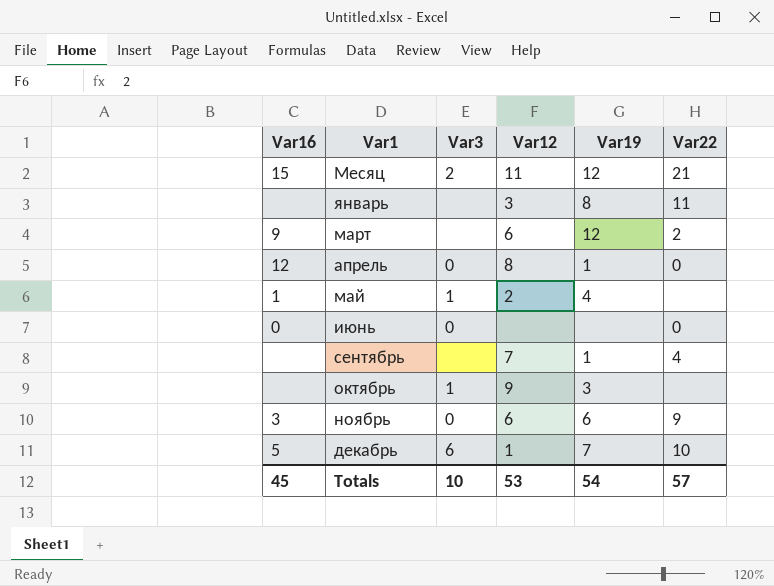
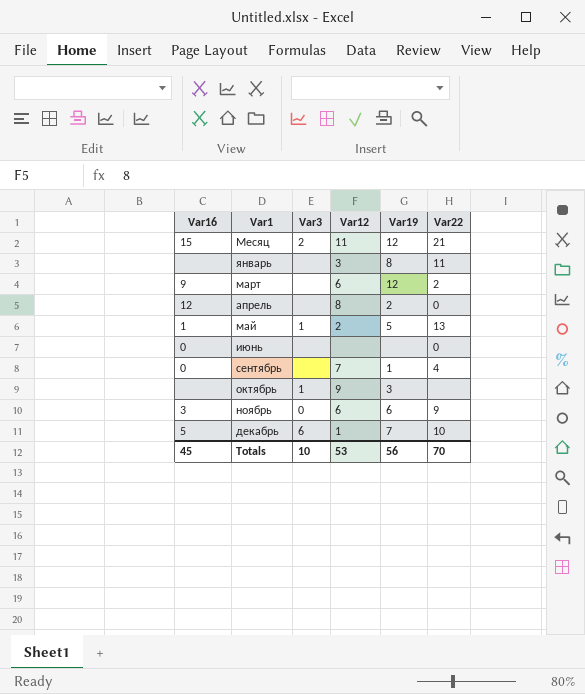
апрель | Var3: 0 -> none
апрель | Var19: 1 -> 2
май | Var19: 4 -> 5
май | Var22: none -> 13
июнь | Var3: 0 -> none
сентябрь | Var16: none -> 0
Totals | Var19: 54 -> 56
Totals | Var22: 57 -> 70

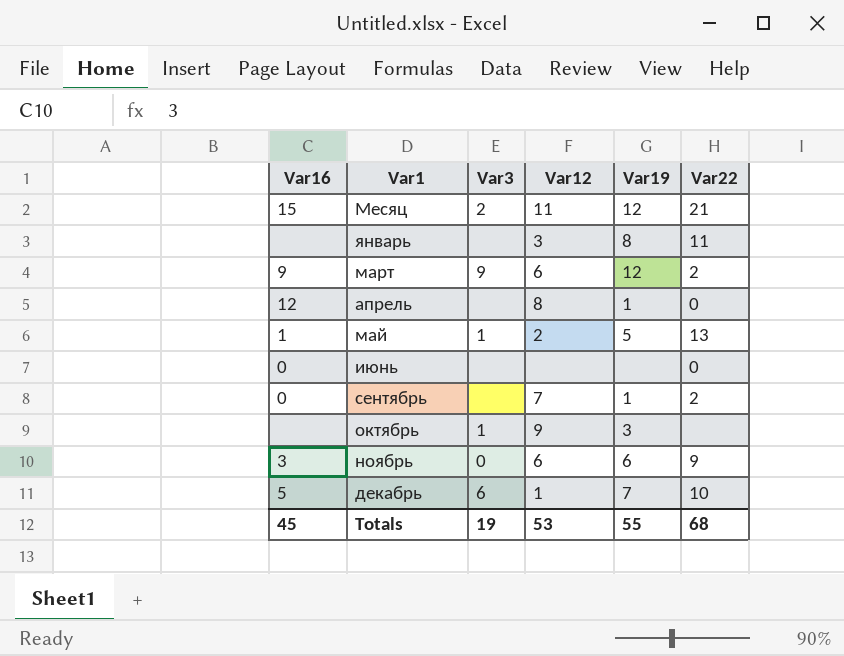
март | Var3: none -> 9
апрель | Var19: 2 -> 1
сентябрь | Var22: 4 -> 2
Totals | Var3: 10 -> 19
Totals | Var19: 56 -> 55
Totals | Var22: 70 -> 68

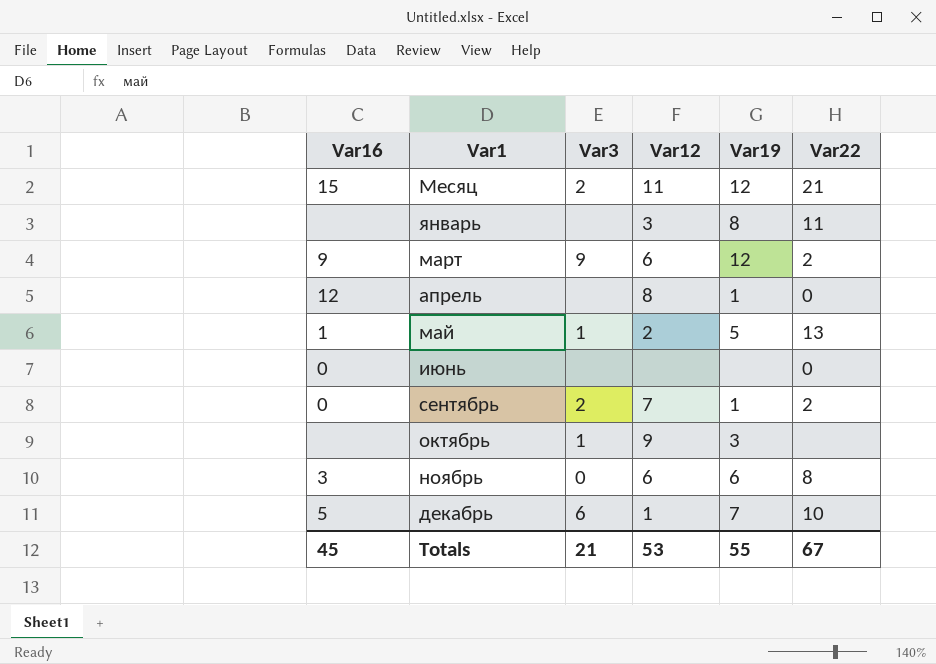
сентябрь | Var3: none -> 2
ноябрь | Var22: 9 -> 8
Totals | Var3: 19 -> 21
Totals | Var22: 68 -> 67

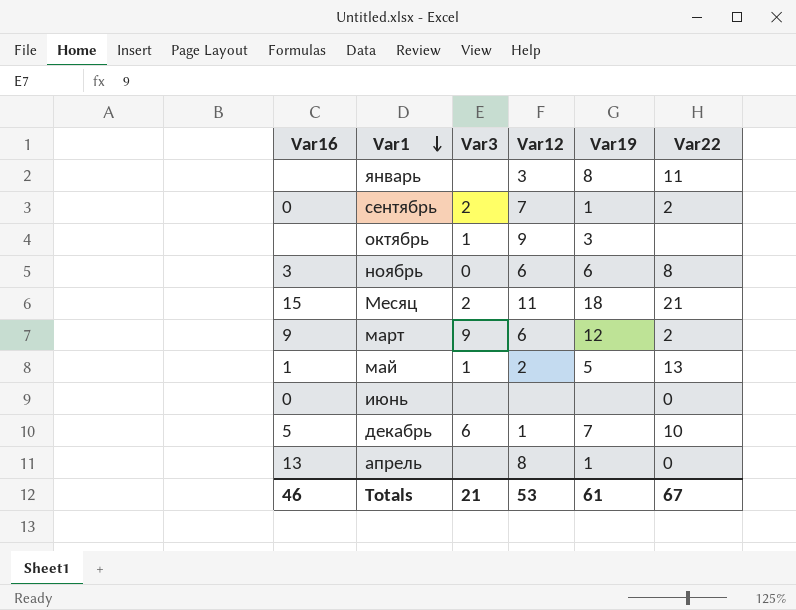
row order: none -> Var1 descending
Месяц | Var19: 12 -> 18
апрель | Var16: 12 -> 13
Totals | Var16: 45 -> 46
Totals | Var19: 55 -> 61

